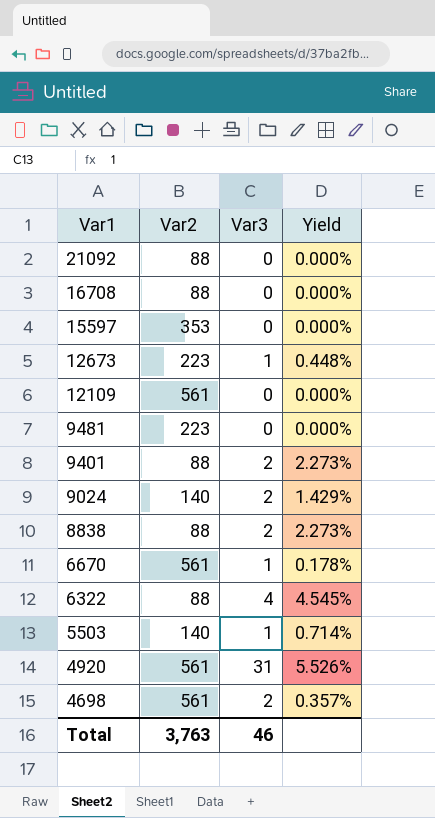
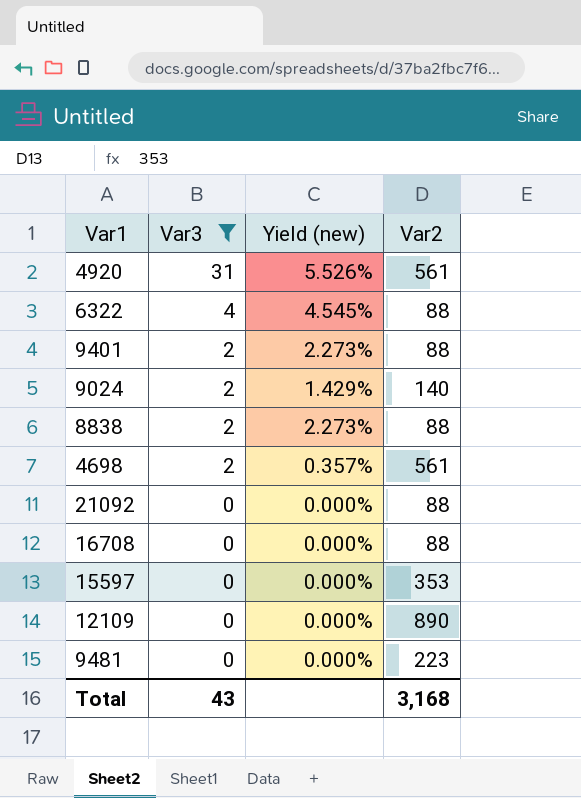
filter: none -> Var3 != 1
row order: Var1 descending -> Var3 descending
column name: Yield -> Yield (new)
column Var2 | position: 2 -> 4
12109 | Var2: 561 -> 890
Total | Var3: 46 -> 43
Total | Var2: 3,763 -> 3,168

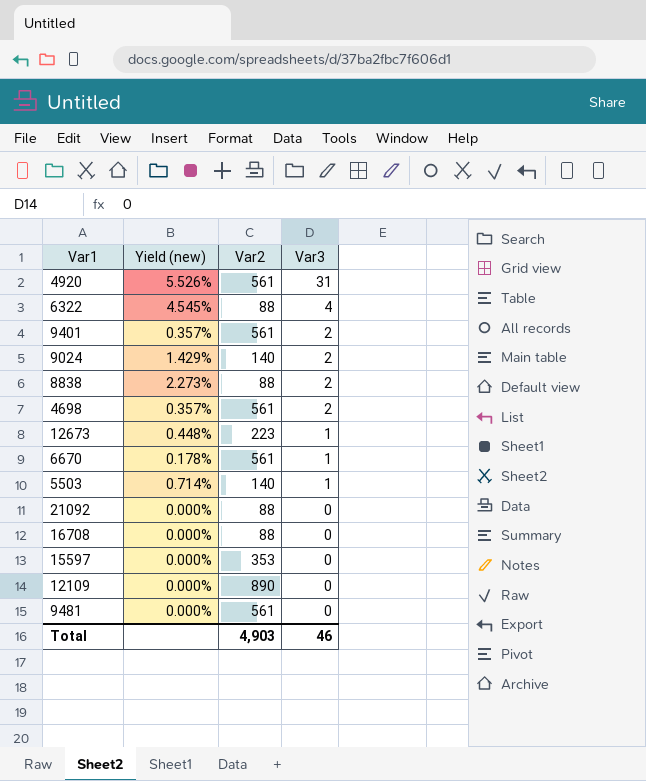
filter: Var3 != 1 -> none
column Var3 | position: 2 -> 4
9401 | Yield (new): 2.273% -> 0.357%
9401 | Var2: 88 -> 561
9481 | Var2: 223 -> 561
Total | Var2: 3,168 -> 4,903
Total | Var3: 43 -> 46

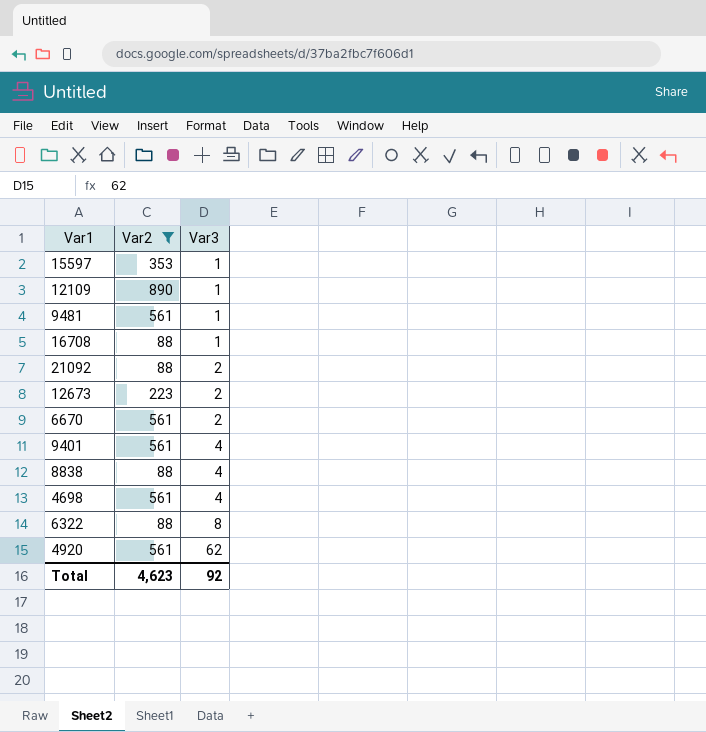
filter: none -> Var2 != 140
row order: Var3 descending -> Var3 ascending
column Yield (new) | formula: [Var3] / [Var2] -> none
15597 | Var3: 0 -> 1
12109 | Var3: 0 -> 1
9481 | Var3: 0 -> 1
16708 | Var3: 0 -> 1
21092 | Var3: 0 -> 2
12673 | Var3: 1 -> 2
6670 | Var3: 1 -> 2
9401 | Var3: 2 -> 4
8838 | Var3: 2 -> 4
4698 | Var3: 2 -> 4
6322 | Var3: 4 -> 8
4920 | Var3: 31 -> 62
Total | Var2: 4,903 -> 4,623
Total | Var3: 46 -> 92

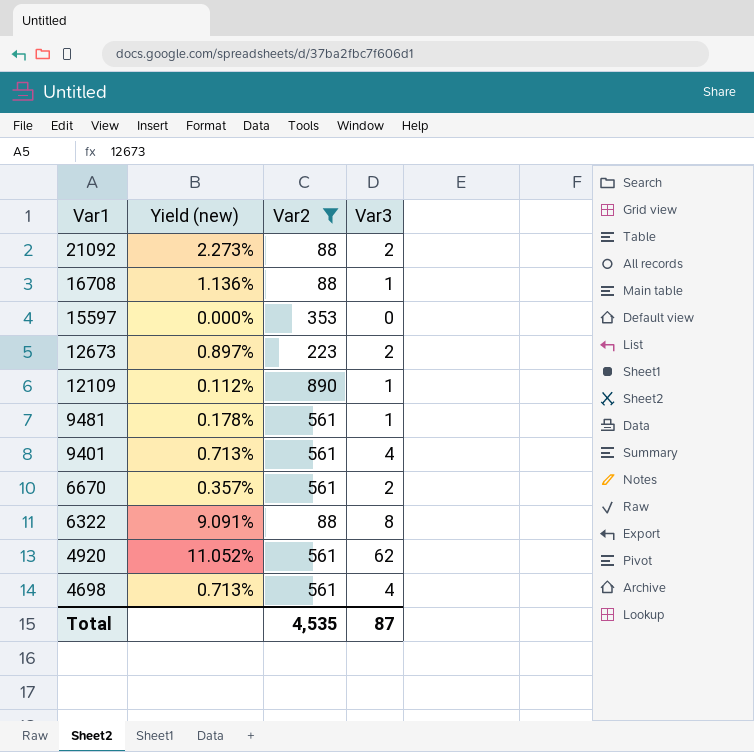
row order: Var3 ascending -> Var1 descending
column Yield (new) | formula: none -> [Var3] / [Var2]
row 8838: 88 | 4 -> none
15597 | Var3: 1 -> 0
Total | Var2: 4,623 -> 4,535
Total | Var3: 92 -> 87

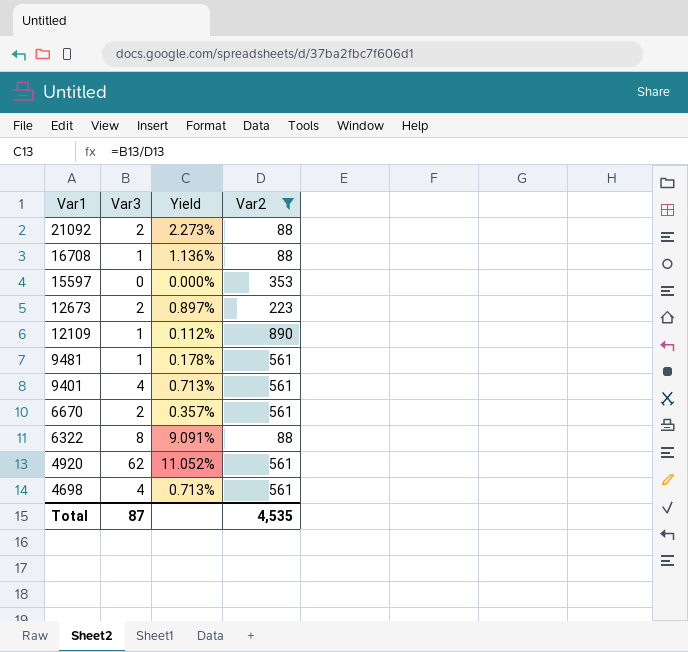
column Var3 | position: 4 -> 2
column name: Yield (new) -> Yield

